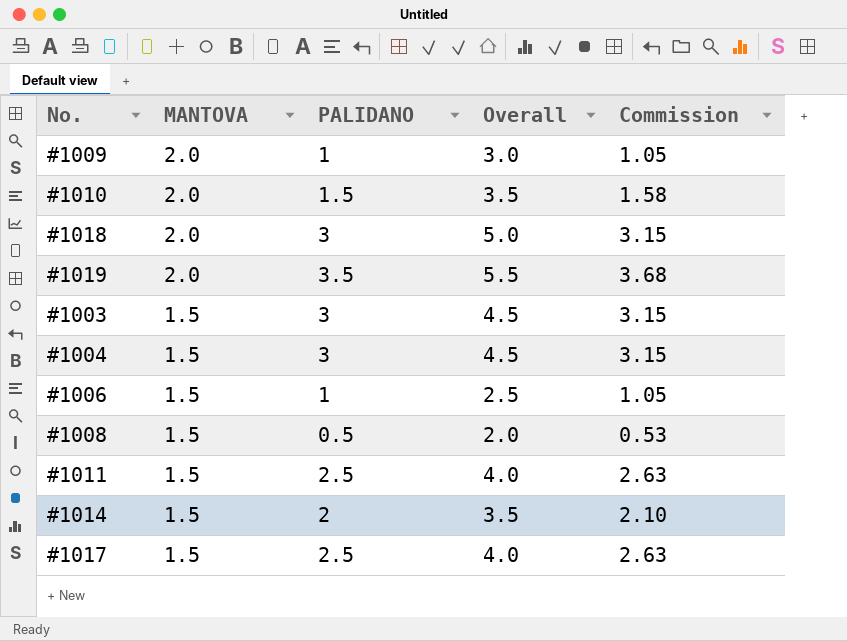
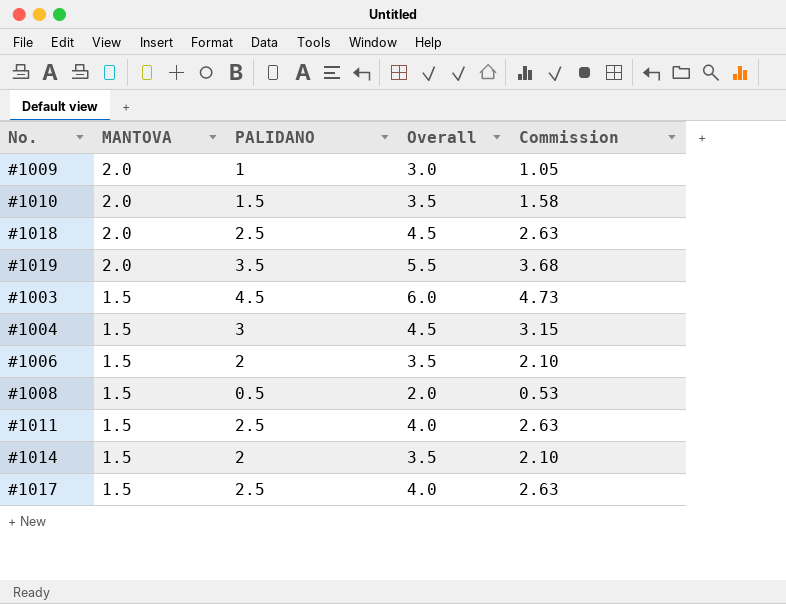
#1018 | PALIDANO: 3 -> 2.5
#1018 | Overall: 5.0 -> 4.5
#1018 | Commission: 3.15 -> 2.63
#1003 | PALIDANO: 3 -> 4.5
#1003 | Overall: 4.5 -> 6.0
#1003 | Commission: 3.15 -> 4.73
#1006 | PALIDANO: 1 -> 2
#1006 | Overall: 2.5 -> 3.5
#1006 | Commission: 1.05 -> 2.10

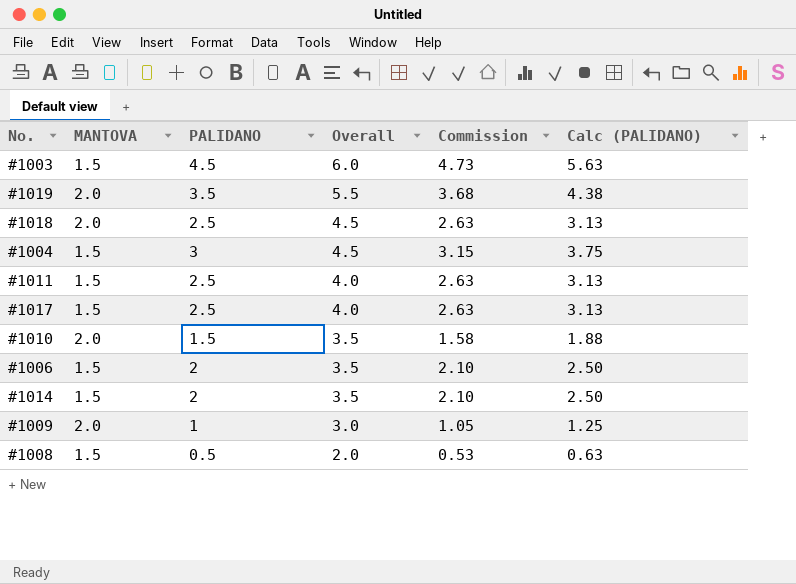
row order: MANTOVA descending -> Overall descending
column Calc (PALIDANO) | formula: none -> [PALIDANO] * 1.25

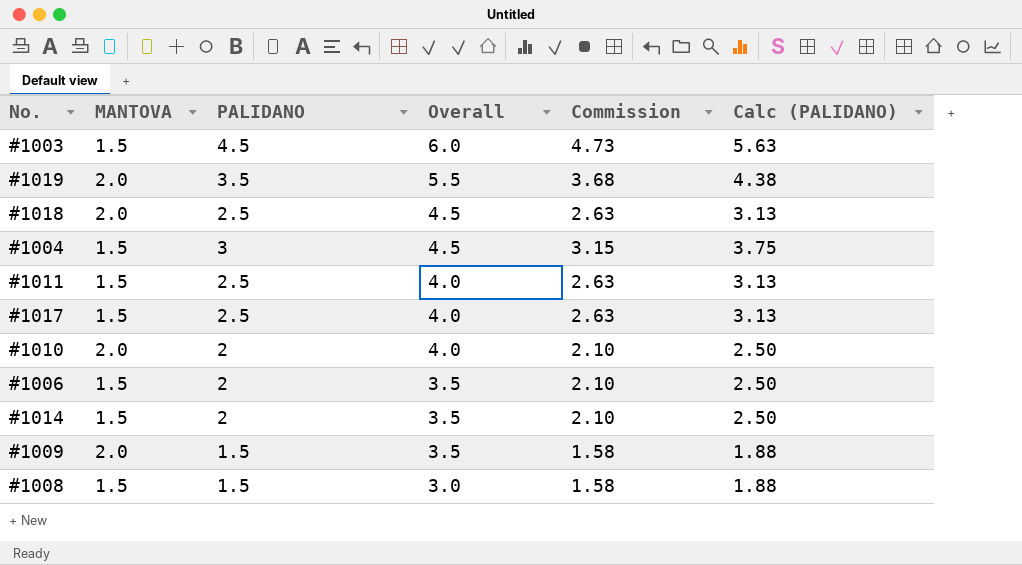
#1010 | PALIDANO: 1.5 -> 2
#1010 | Overall: 3.5 -> 4.0
#1010 | Commission: 1.58 -> 2.10
#1010 | Calc (PALIDANO): 1.88 -> 2.50
#1009 | PALIDANO: 1 -> 1.5
#1009 | Overall: 3.0 -> 3.5
#1009 | Commission: 1.05 -> 1.58
#1009 | Calc (PALIDANO): 1.25 -> 1.88
#1008 | PALIDANO: 0.5 -> 1.5
#1008 | Overall: 2.0 -> 3.0
#1008 | Commission: 0.53 -> 1.58
#1008 | Calc (PALIDANO): 0.63 -> 1.88

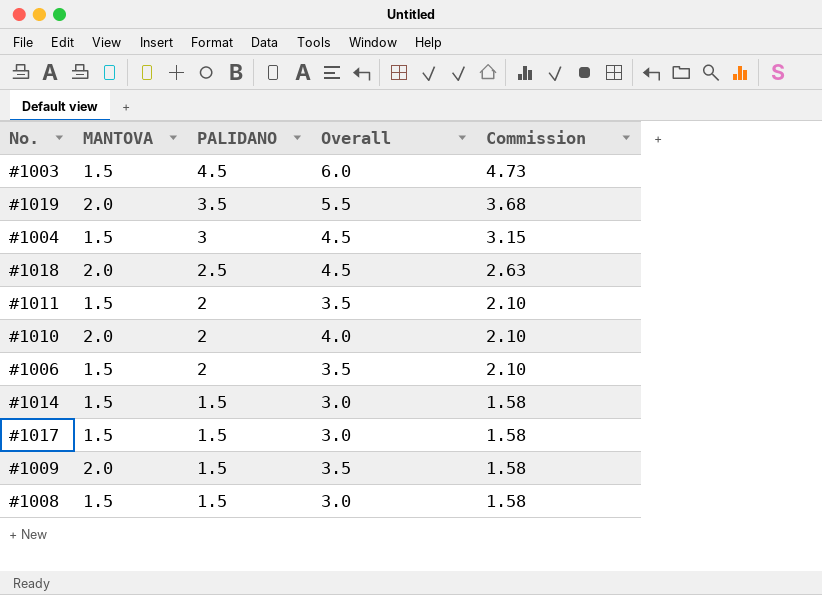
row order: Overall descending -> PALIDANO descending
column Calc (PALIDANO) | formula: [PALIDANO] * 1.25 -> none
#1011 | PALIDANO: 2.5 -> 2
#1011 | Overall: 4.0 -> 3.5
#1011 | Commission: 2.63 -> 2.10
#1014 | PALIDANO: 2 -> 1.5
#1014 | Overall: 3.5 -> 3.0
#1014 | Commission: 2.10 -> 1.58
#1017 | PALIDANO: 2.5 -> 1.5
#1017 | Overall: 4.0 -> 3.0
#1017 | Commission: 2.63 -> 1.58

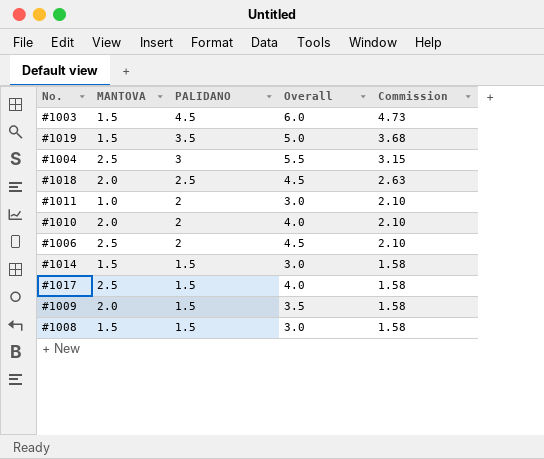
#1019 | MANTOVA: 2.0 -> 1.5
#1019 | Overall: 5.5 -> 5.0
#1004 | MANTOVA: 1.5 -> 2.5
#1004 | Overall: 4.5 -> 5.5
#1011 | MANTOVA: 1.5 -> 1.0
#1011 | Overall: 3.5 -> 3.0
#1006 | MANTOVA: 1.5 -> 2.5
#1006 | Overall: 3.5 -> 4.5
#1017 | MANTOVA: 1.5 -> 2.5
#1017 | Overall: 3.0 -> 4.0

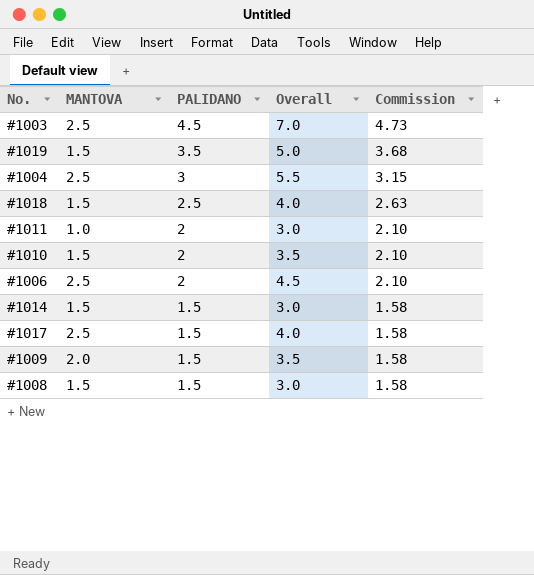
#1003 | MANTOVA: 1.5 -> 2.5
#1003 | Overall: 6.0 -> 7.0
#1018 | MANTOVA: 2.0 -> 1.5
#1018 | Overall: 4.5 -> 4.0
#1010 | MANTOVA: 2.0 -> 1.5
#1010 | Overall: 4.0 -> 3.5

